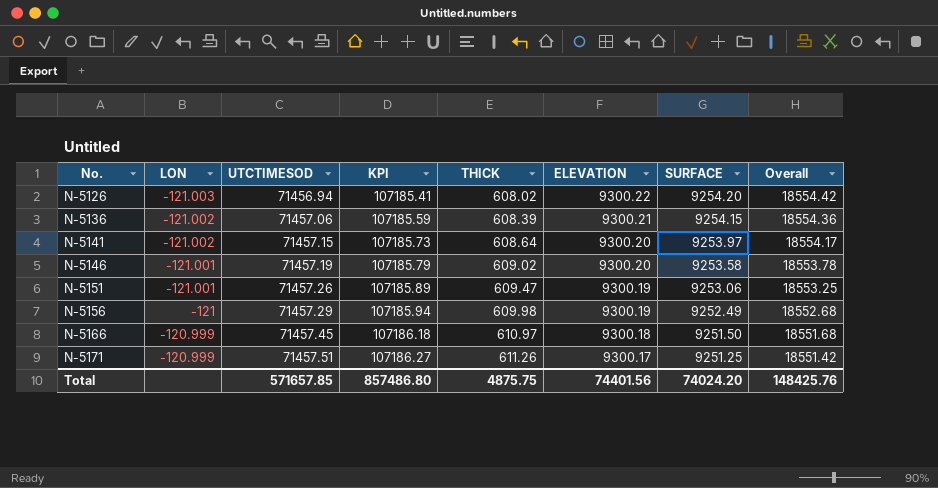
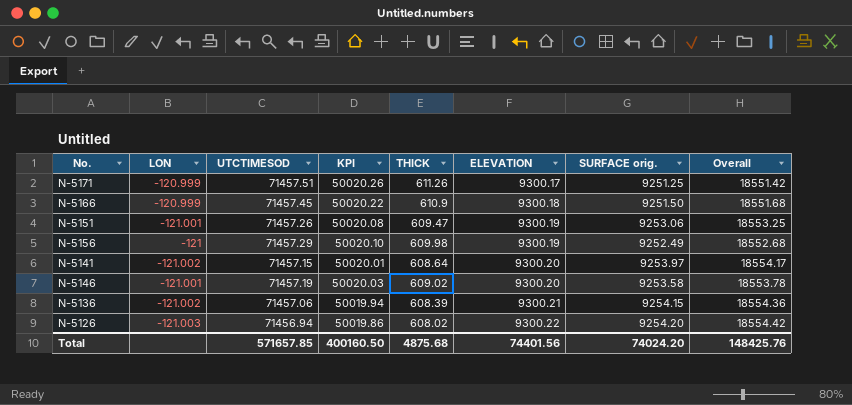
row order: No. ascending -> ELEVATION ascending
column KPI | formula: [UTCTIMESOD] * 1.5 -> [UTCTIMESOD] * 0.7
column name: SURFACE -> SURFACE orig.
N-5166 | THICK: 610.97 -> 610.9
Total | KPI: 857486.80 -> 400160.50
Total | THICK: 4875.75 -> 4875.68

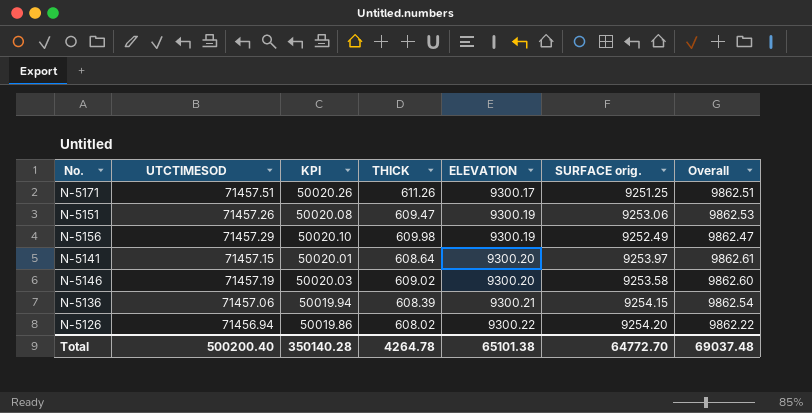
column LON | position: 2 -> none
column Overall | formula: [ELEVATION] + [SURFACE orig.] -> [THICK] + [SURFACE orig.]
row N-5166: -120.999 | 71457.45 | 50020.22 | 610.9 | 9300.18 | 9251.50 | 18551.68 -> none
Total | UTCTIMESOD: 571657.85 -> 500200.40
Total | KPI: 400160.50 -> 350140.28
Total | THICK: 4875.68 -> 4264.78
Total | ELEVATION: 74401.56 -> 65101.38
Total | SURFACE orig.: 74024.20 -> 64772.70
Total | Overall: 148425.76 -> 69037.48

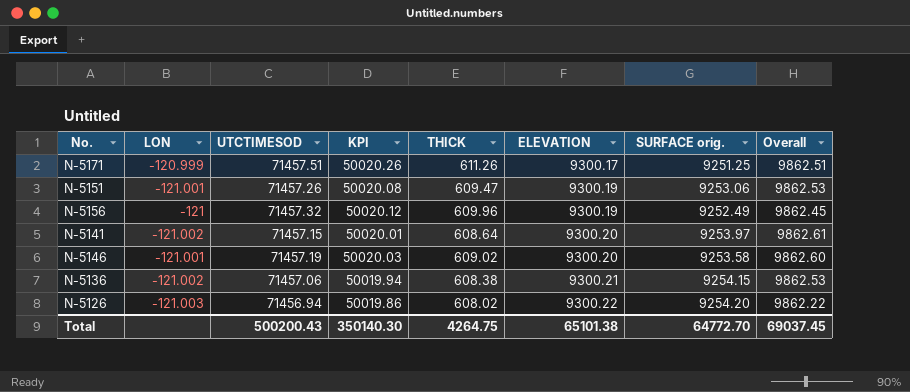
column LON | position: none -> 2
N-5156 | UTCTIMESOD: 71457.29 -> 71457.32
N-5156 | KPI: 50020.10 -> 50020.12
N-5156 | THICK: 609.98 -> 609.96
N-5156 | Overall: 9862.47 -> 9862.45
N-5136 | THICK: 608.39 -> 608.38
N-5136 | Overall: 9862.54 -> 9862.53
Total | UTCTIMESOD: 500200.40 -> 500200.43
Total | KPI: 350140.28 -> 350140.30
Total | THICK: 4264.78 -> 4264.75
Total | Overall: 69037.48 -> 69037.45

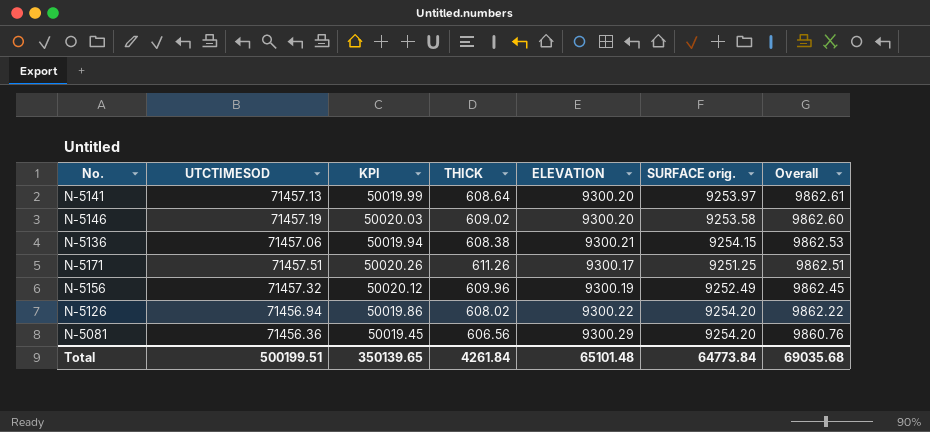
row order: ELEVATION ascending -> Overall descending
column LON | position: 2 -> none
row N-5151: -121.001 | 71457.26 | 50020.08 | 609.47 | 9300.19 | 9253.06 | 9862.53 -> none
N-5141 | UTCTIMESOD: 71457.15 -> 71457.13
N-5141 | KPI: 50020.01 -> 50019.99
row N-5081: none -> 71456.36 | 50019.45 | 606.56 | 9300.29 | 9254.20 | 9860.76
Total | UTCTIMESOD: 500200.43 -> 500199.51
Total | KPI: 350140.30 -> 350139.65
Total | THICK: 4264.75 -> 4261.84
Total | ELEVATION: 65101.38 -> 65101.48
Total | SURFACE orig.: 64772.70 -> 64773.84
Total | Overall: 69037.45 -> 69035.68

